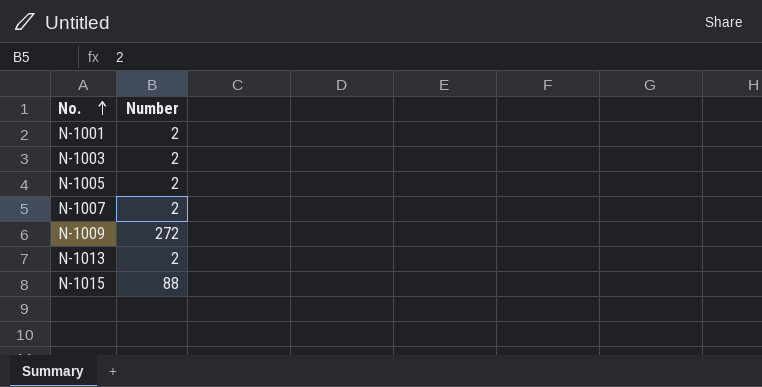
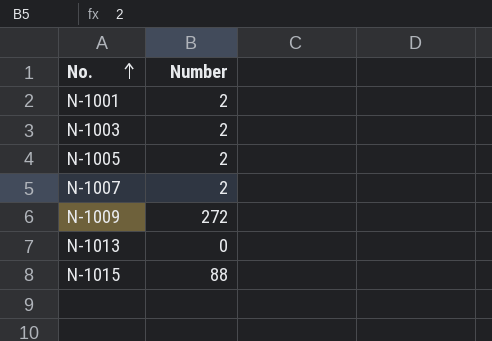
N-1013 | Number: 2 -> 0

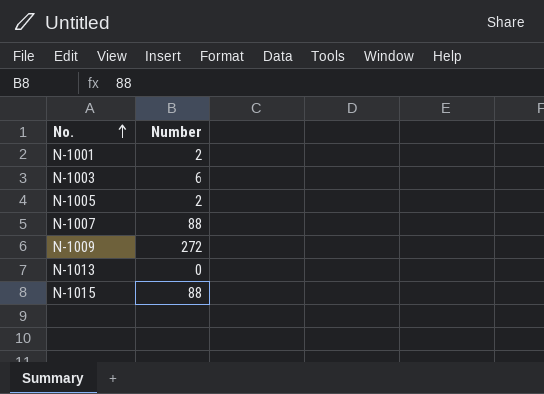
N-1003 | Number: 2 -> 6
N-1007 | Number: 2 -> 88

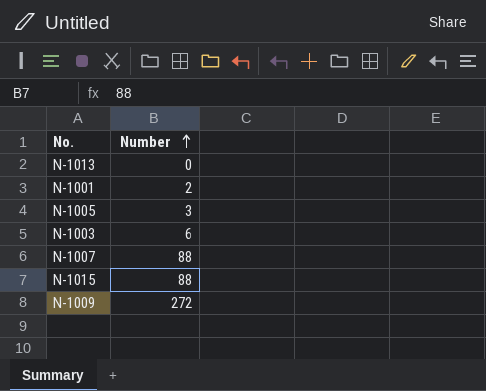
row order: No. ascending -> Number ascending
N-1005 | Number: 2 -> 3

